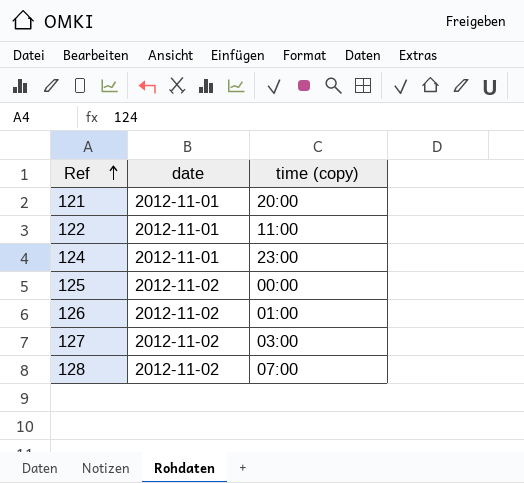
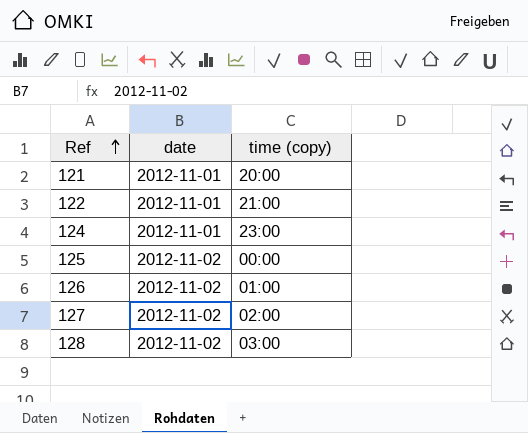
122 | time (copy): 11:00 -> 21:00
127 | time (copy): 03:00 -> 02:00
128 | time (copy): 07:00 -> 03:00

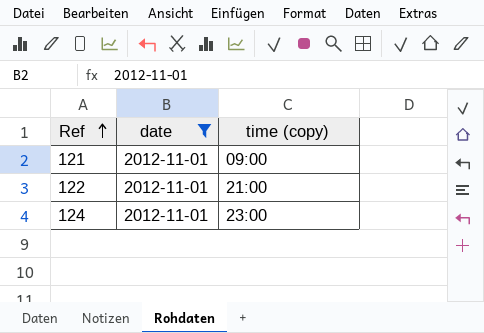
filter: none -> date = 2012-11-01
121 | time (copy): 20:00 -> 09:00

